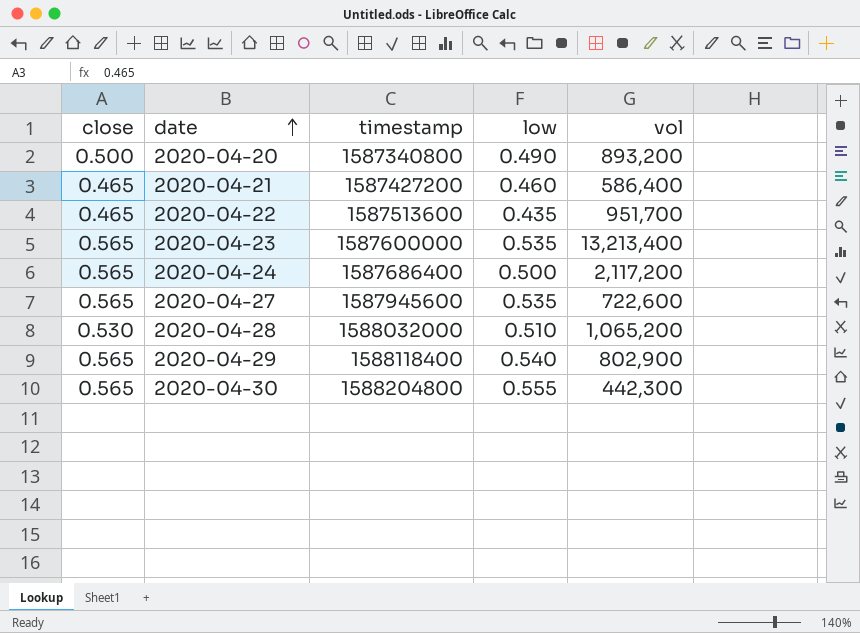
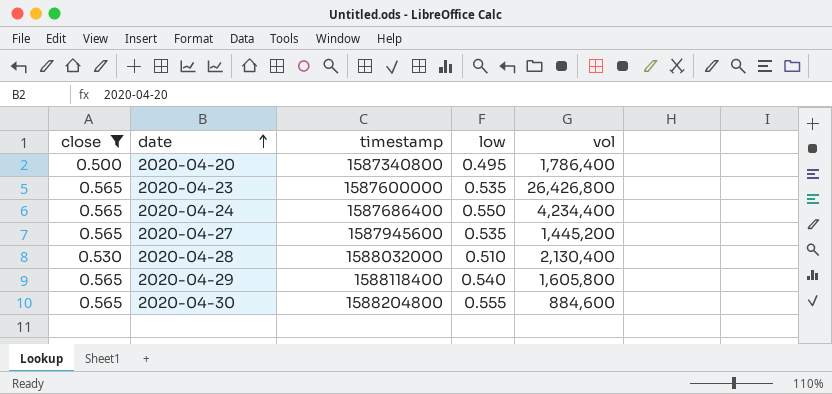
filter: none -> close != 0.465
2020-04-20 | low: 0.490 -> 0.495
2020-04-20 | vol: 893,200 -> 1,786,400
2020-04-23 | vol: 13,213,400 -> 26,426,800
2020-04-24 | low: 0.500 -> 0.550
2020-04-24 | vol: 2,117,200 -> 4,234,400
2020-04-27 | vol: 722,600 -> 1,445,200
2020-04-28 | vol: 1,065,200 -> 2,130,400
2020-04-29 | vol: 802,900 -> 1,605,800
2020-04-30 | vol: 442,300 -> 884,600

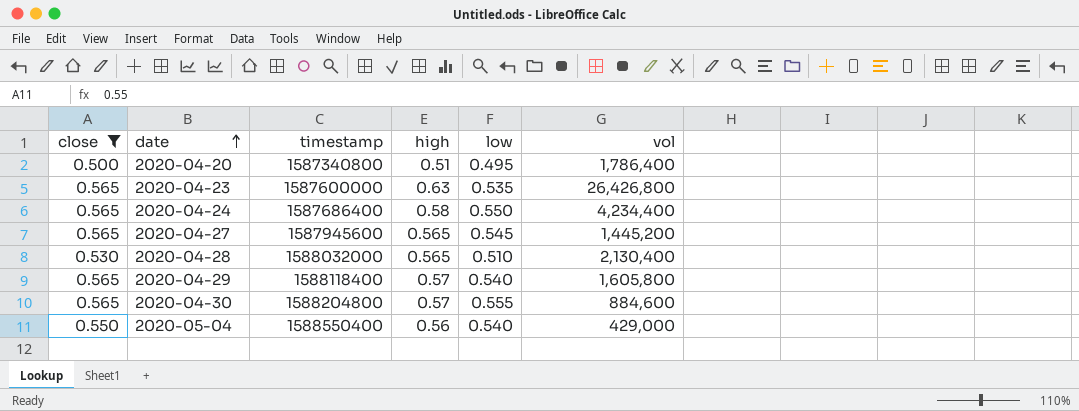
column high | position: none -> 4
2020-04-27 | low: 0.535 -> 0.545
row 2020-05-04: none -> 0.550 | 1588550400 | 0.56 | 0.540 | 429,000

